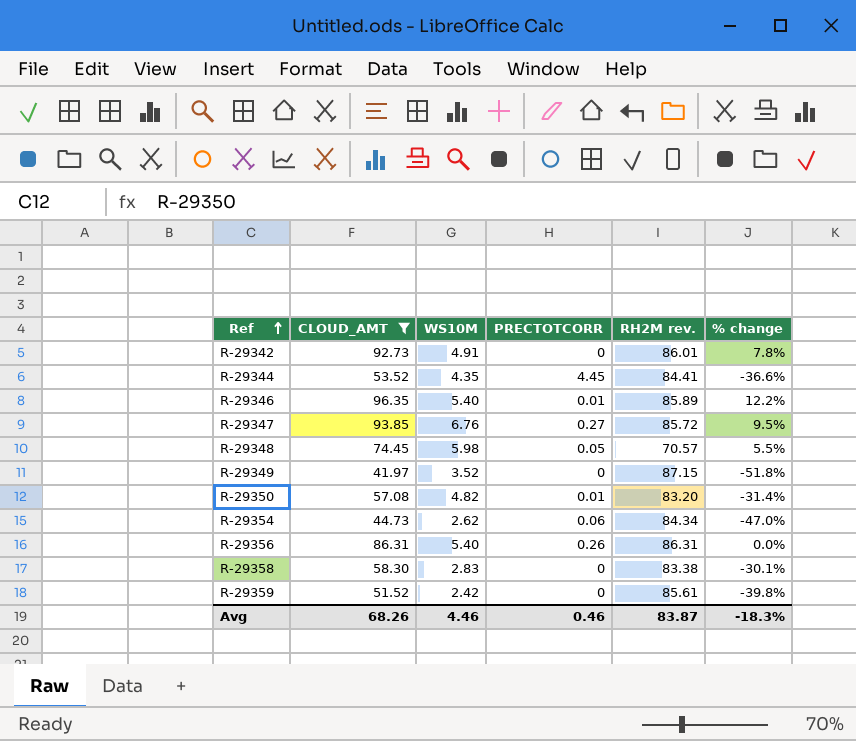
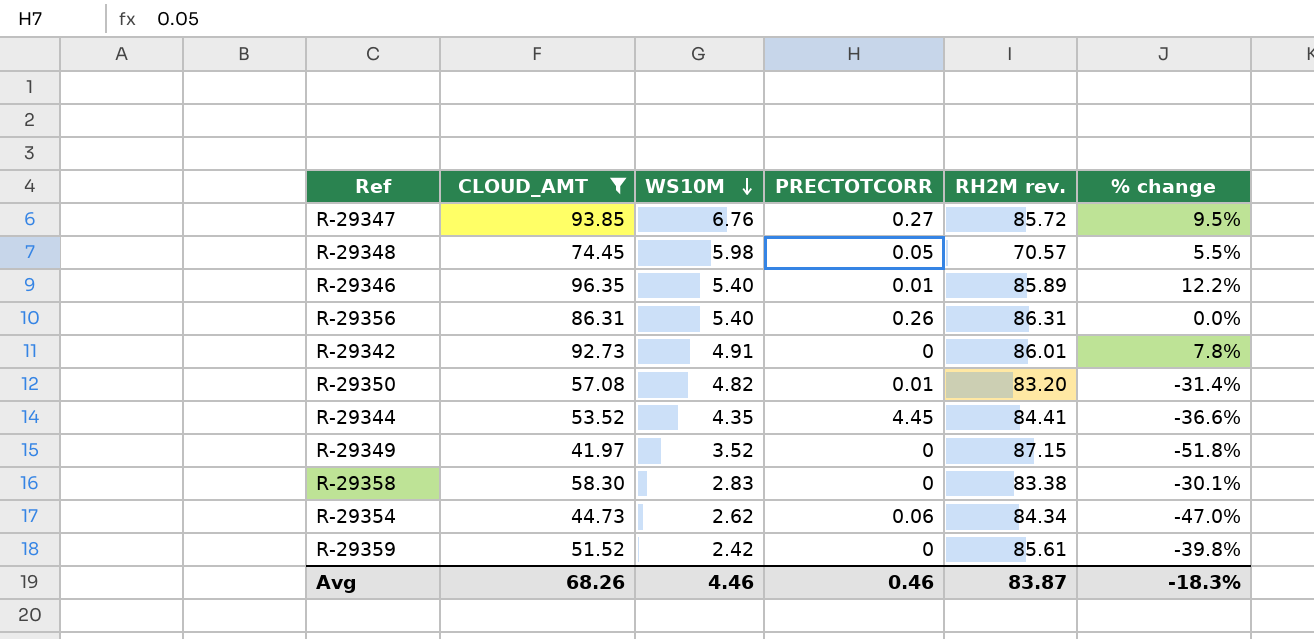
row order: Ref ascending -> WS10M descending

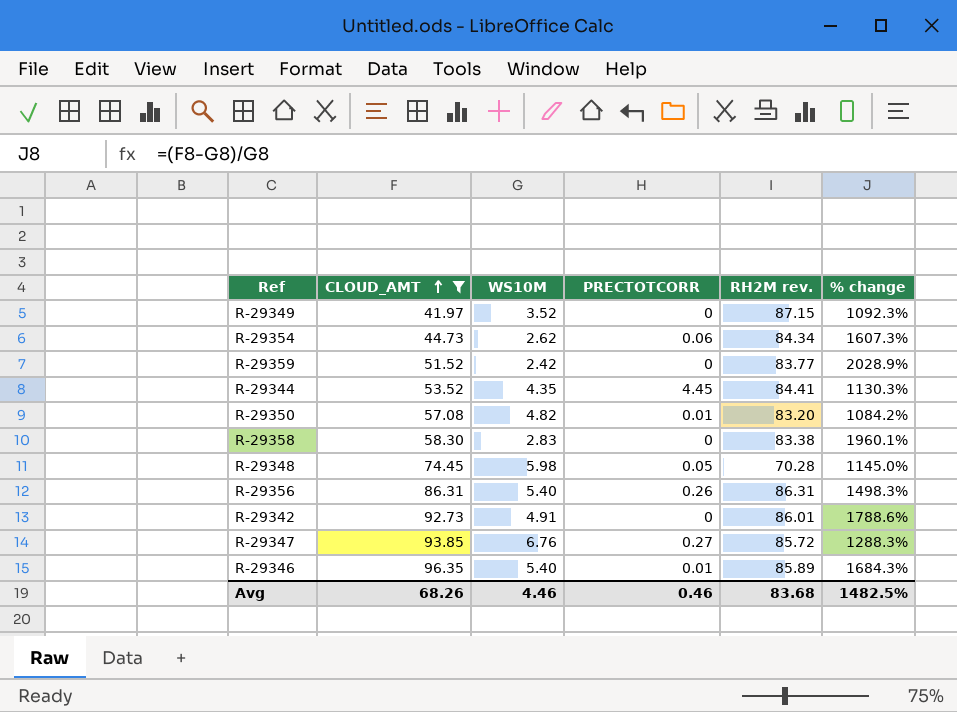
row order: WS10M descending -> CLOUD_AMT ascending
column % change | formula: ([CLOUD_AMT] - [RH2M rev.]) / [RH2M rev.] -> ([CLOUD_AMT] - [WS10M]) / [WS10M]
R-29359 | RH2M rev.: 85.61 -> 83.77
R-29348 | RH2M rev.: 70.57 -> 70.28
Avg | RH2M rev.: 83.87 -> 83.68
Avg | % change: -18.3% -> 1482.5%

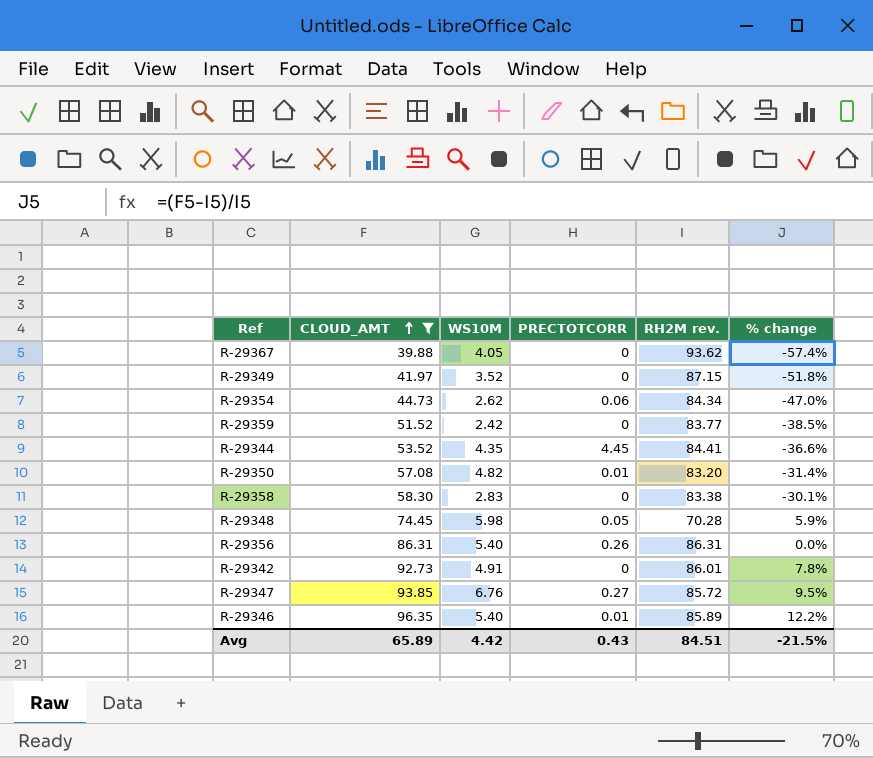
column % change | formula: ([CLOUD_AMT] - [WS10M]) / [WS10M] -> ([CLOUD_AMT] - [RH2M rev.]) / [RH2M rev.]
row R-29367: none -> 39.88 | 4.05 | 0 | 93.62 | -57.4%
Avg | CLOUD_AMT: 68.26 -> 65.89
Avg | WS10M: 4.46 -> 4.42
Avg | PRECTOTCORR: 0.46 -> 0.43
Avg | RH2M rev.: 83.68 -> 84.51
Avg | % change: 1482.5% -> -21.5%

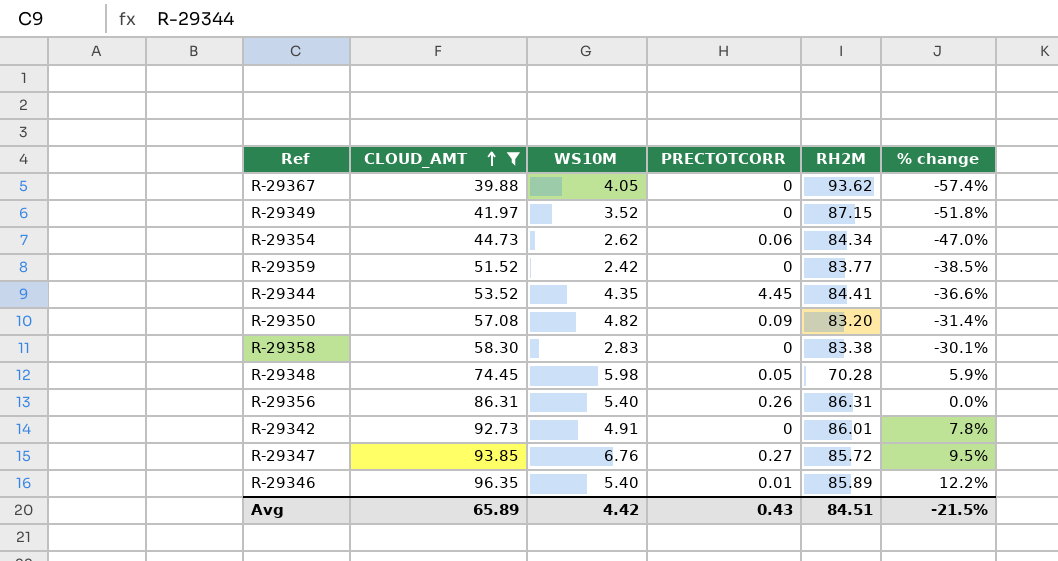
column name: RH2M rev. -> RH2M
R-29350 | PRECTOTCORR: 0.01 -> 0.09

